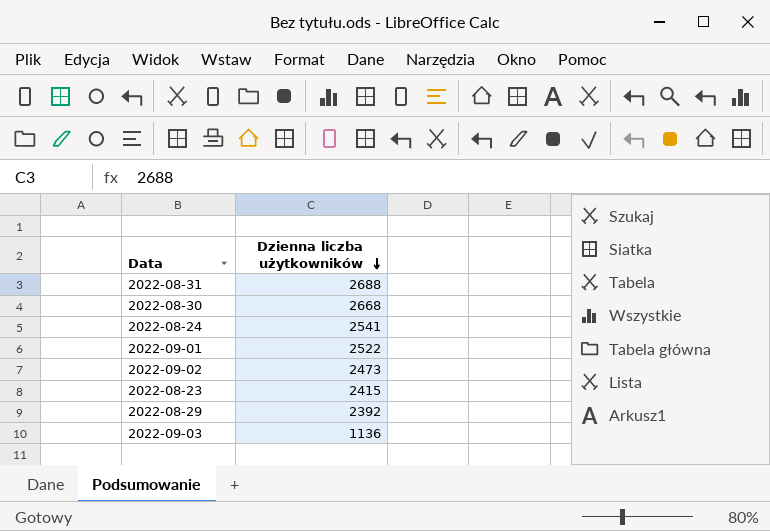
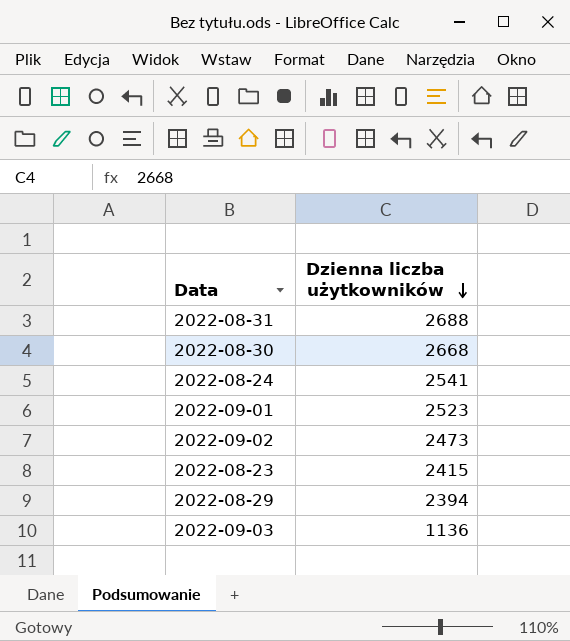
2022-09-01 | Dzienna liczba użytkowników: 2522 -> 2523
2022-08-29 | Dzienna liczba użytkowników: 2392 -> 2394

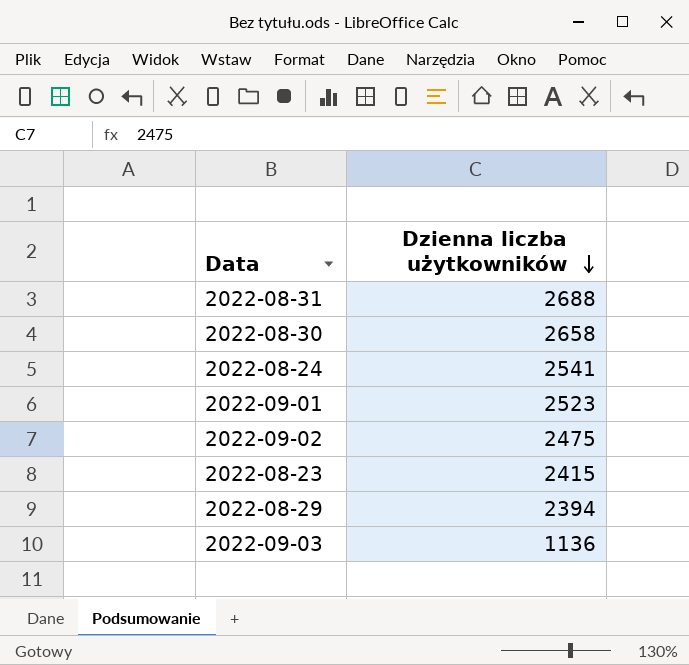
2022-08-30 | Dzienna liczba użytkowników: 2668 -> 2658
2022-09-02 | Dzienna liczba użytkowników: 2473 -> 2475

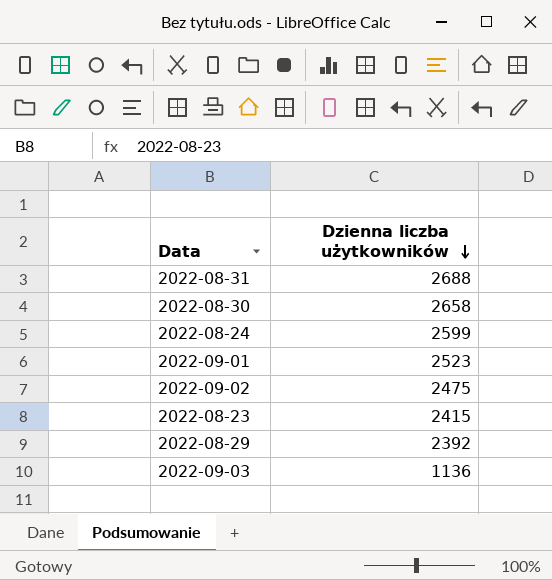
2022-08-24 | Dzienna liczba użytkowników: 2541 -> 2599
2022-08-29 | Dzienna liczba użytkowników: 2394 -> 2392

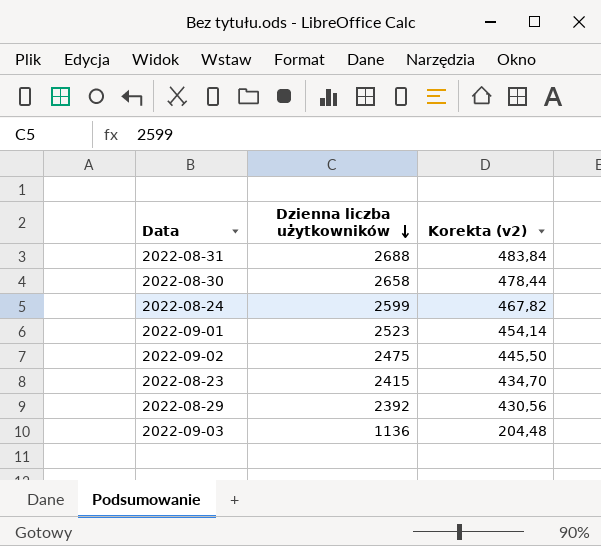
column Korekta (v2) | formula: none -> [Dzienna liczba użytkowników] * 0,18

